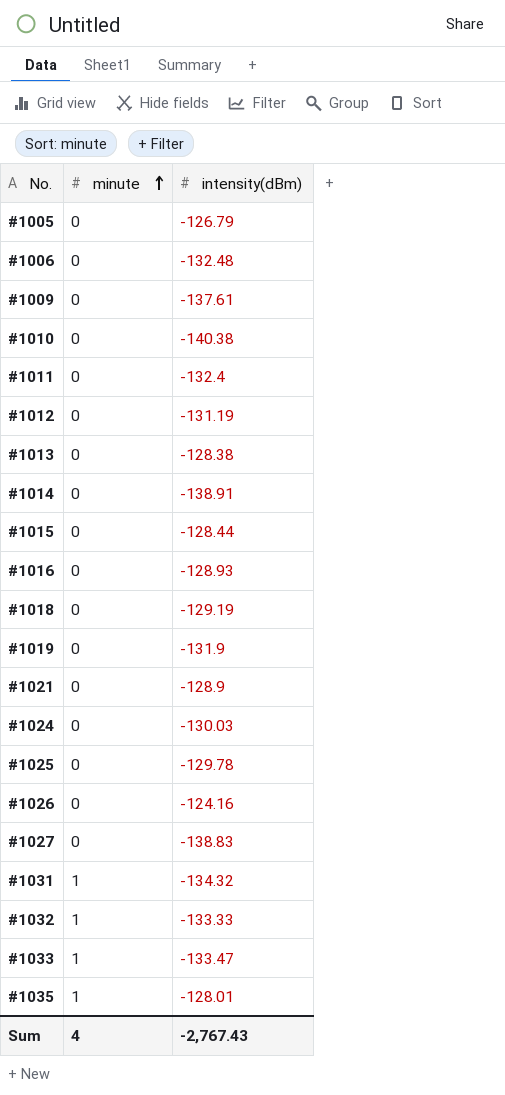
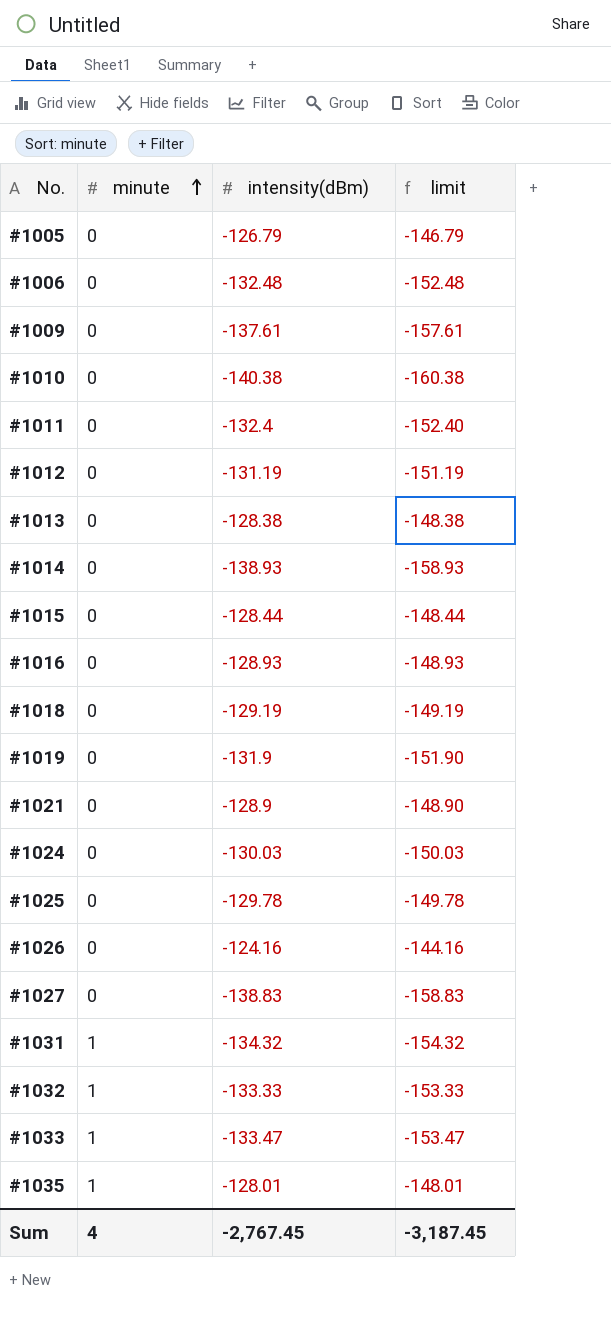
column limit | formula: none -> [intensity(dBm)] - 20
#1014 | intensity(dBm): -138.91 -> -138.93
Sum | intensity(dBm): -2,767.43 -> -2,767.45

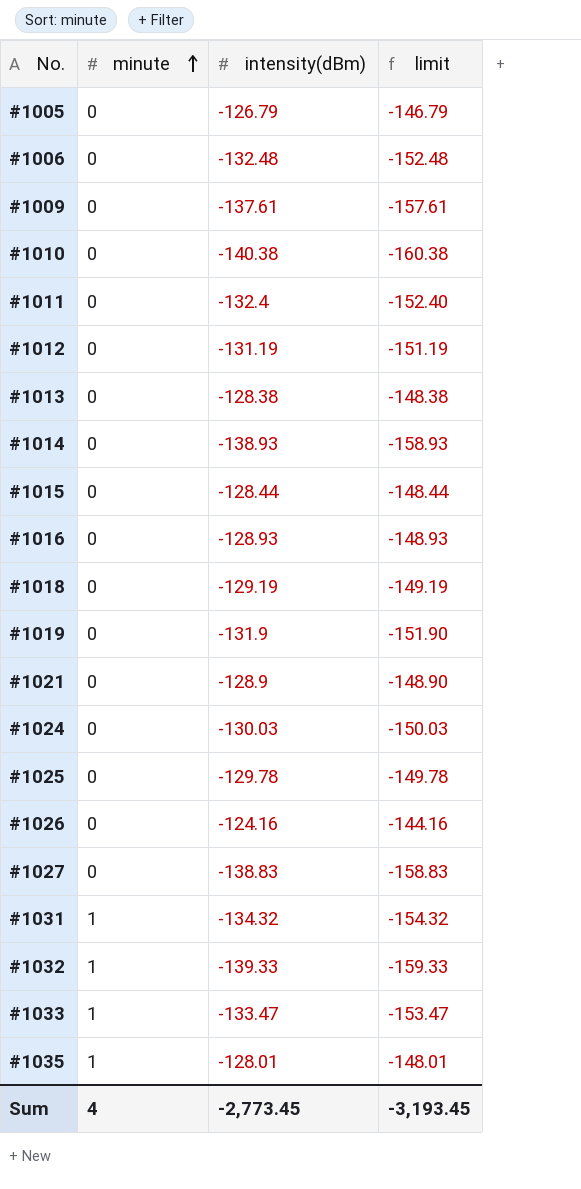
#1032 | intensity(dBm): -133.33 -> -139.33
#1032 | limit: -153.33 -> -159.33
Sum | intensity(dBm): -2,767.45 -> -2,773.45
Sum | limit: -3,187.45 -> -3,193.45

